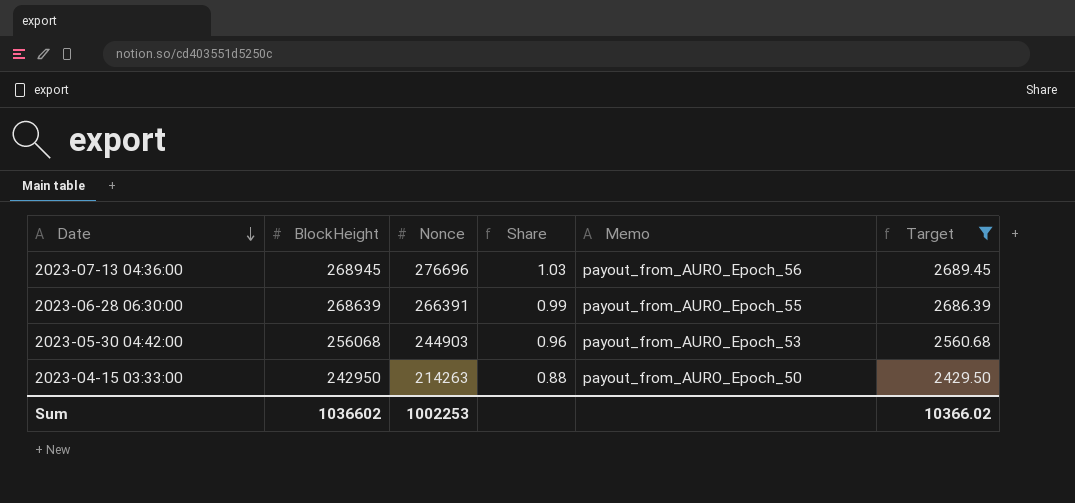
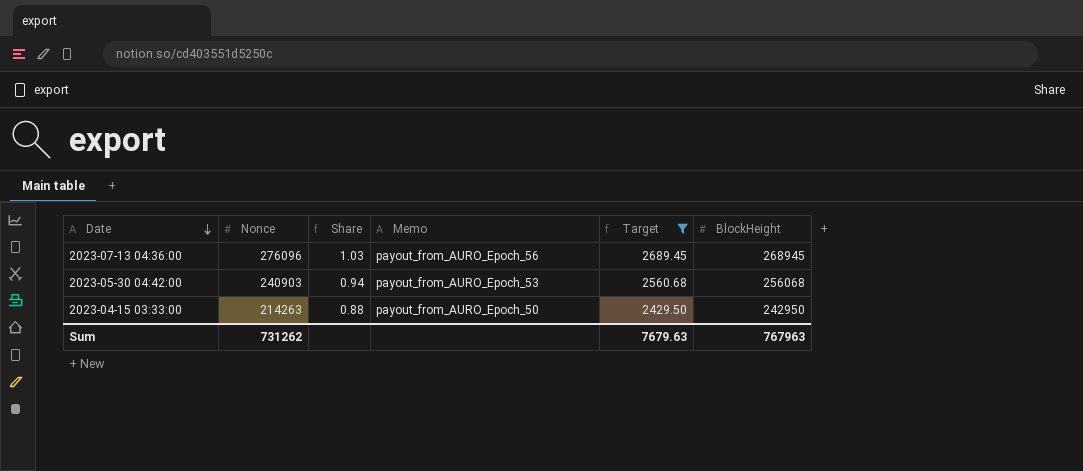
column BlockHeight | position: 2 -> 6
row 2023-06-28 06:30:00: 268639 | 266391 | 0.99 | payout_from_AURO_Epoch_55 | 2686.39 -> none
2023-07-13 04:36:00 | Nonce: 276696 -> 276096
2023-05-30 04:42:00 | Nonce: 244903 -> 240903
2023-05-30 04:42:00 | Share: 0.96 -> 0.94
Sum | Nonce: 1002253 -> 731262
Sum | Target: 10366.02 -> 7679.63
Sum | BlockHeight: 1036602 -> 767963

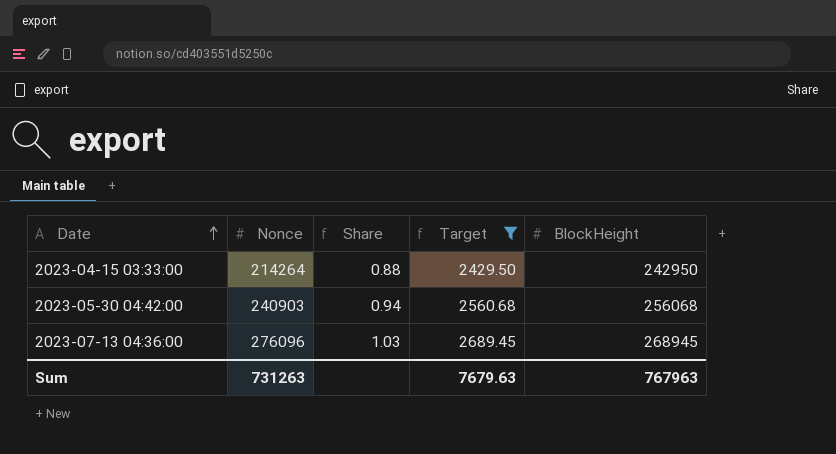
row order: Date descending -> Date ascending
column Memo | position: 4 -> none
2023-04-15 03:33:00 | Nonce: 214263 -> 214264
Sum | Nonce: 731262 -> 731263

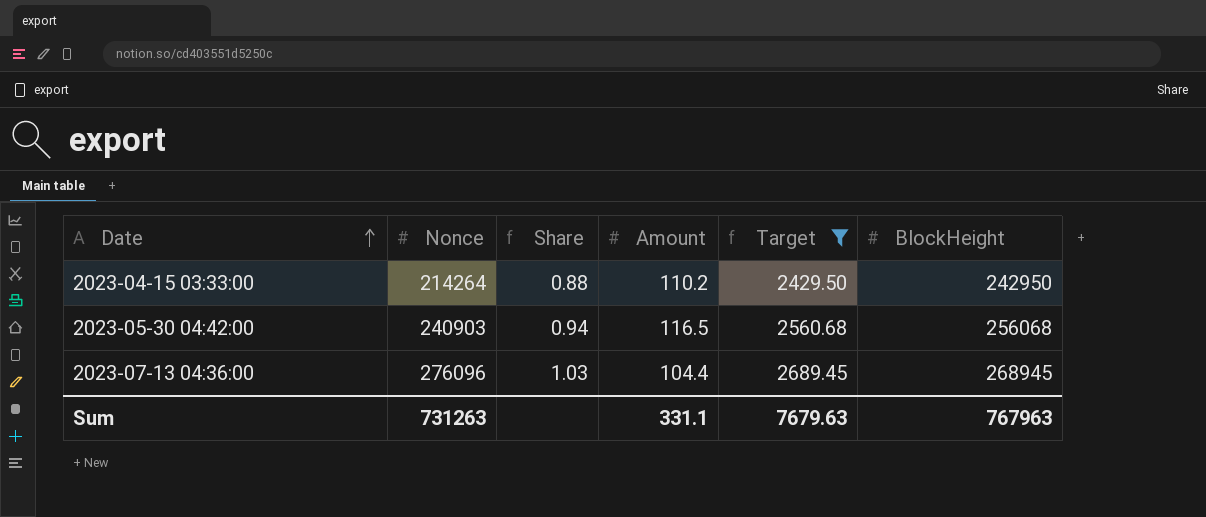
column Amount | position: none -> 4

